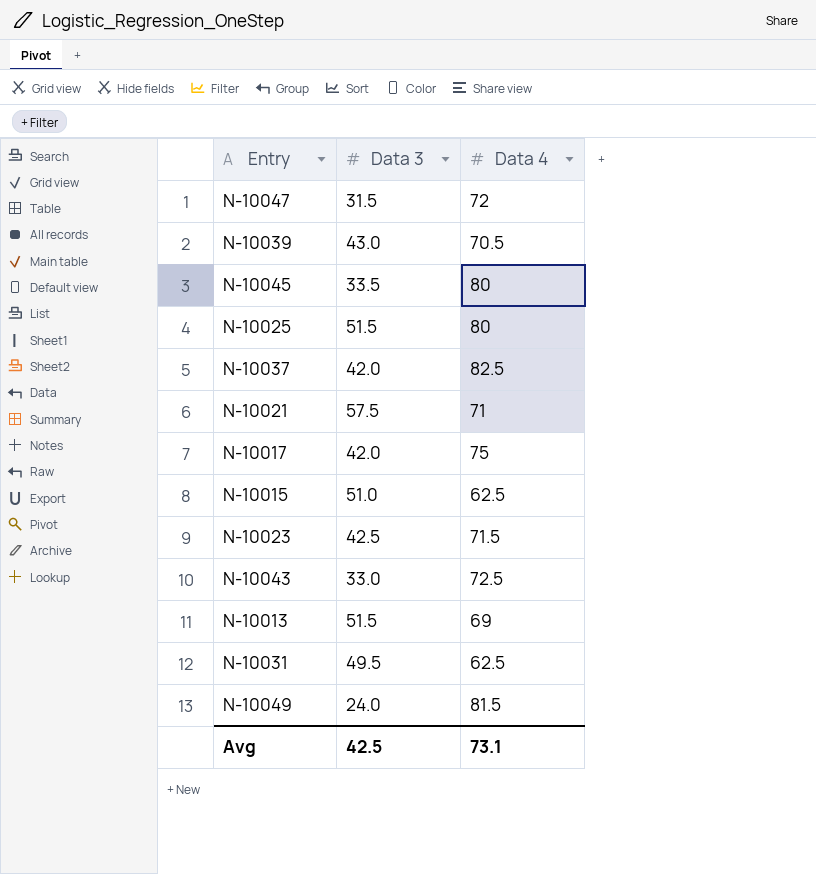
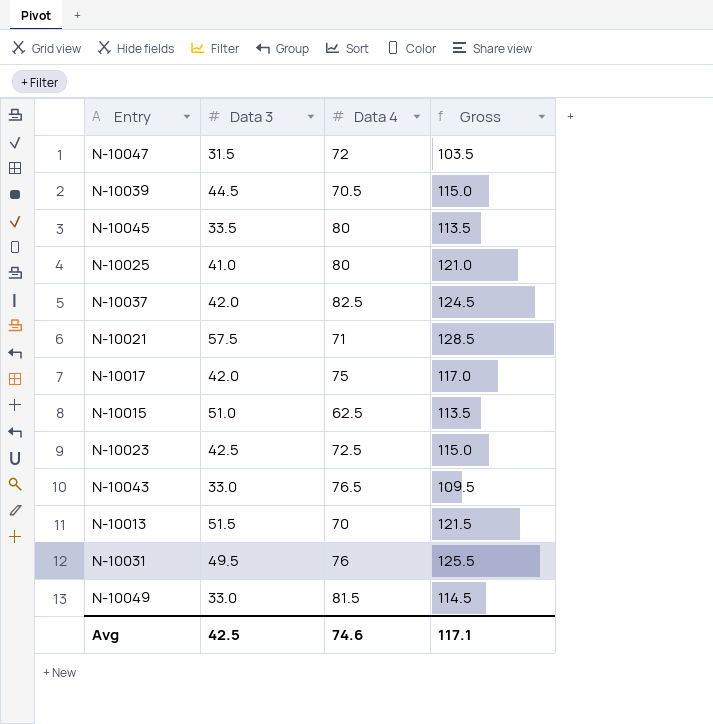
column Gross | formula: none -> [Data 3] + [Data 4]
N-10039 | Data 3: 43.0 -> 44.5
N-10025 | Data 3: 51.5 -> 41.0
N-10023 | Data 4: 71.5 -> 72.5
N-10043 | Data 4: 72.5 -> 76.5
N-10013 | Data 4: 69 -> 70
N-10031 | Data 4: 62.5 -> 76
N-10049 | Data 3: 24.0 -> 33.0
Avg | Data 4: 73.1 -> 74.6

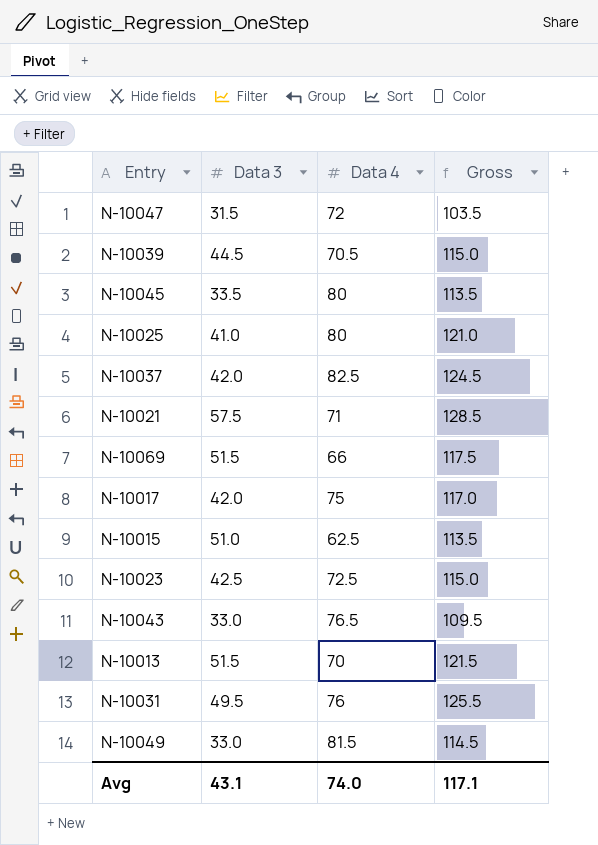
row N-10069: none -> 51.5 | 66 | 117.5
Avg | Data 3: 42.5 -> 43.1
Avg | Data 4: 74.6 -> 74.0

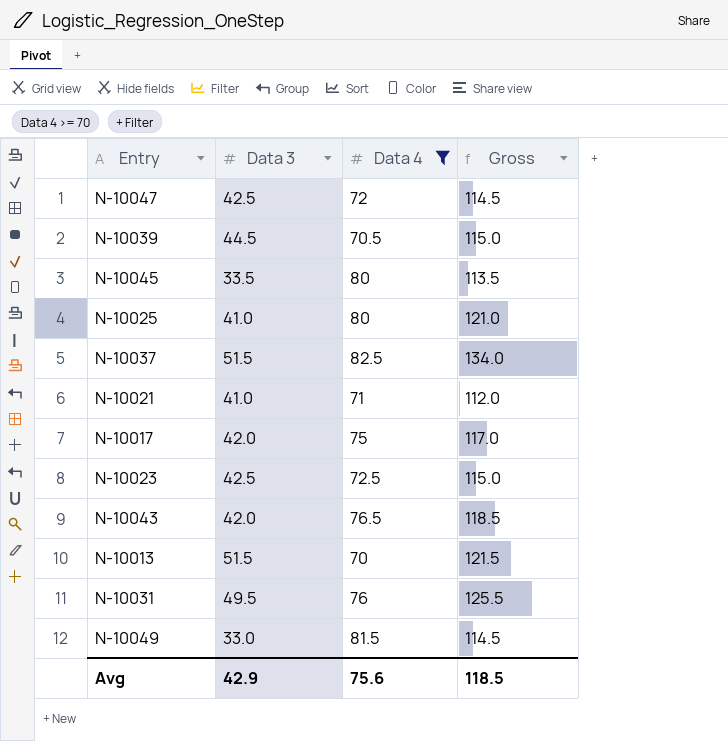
filter: none -> Data 4 >= 70
N-10047 | Data 3: 31.5 -> 42.5
N-10047 | Gross: 103.5 -> 114.5
N-10037 | Data 3: 42.0 -> 51.5
N-10037 | Gross: 124.5 -> 134.0
N-10021 | Data 3: 57.5 -> 41.0
N-10021 | Gross: 128.5 -> 112.0
N-10043 | Data 3: 33.0 -> 42.0
N-10043 | Gross: 109.5 -> 118.5
Avg | Data 3: 43.1 -> 42.9
Avg | Data 4: 74.0 -> 75.6
Avg | Gross: 117.1 -> 118.5

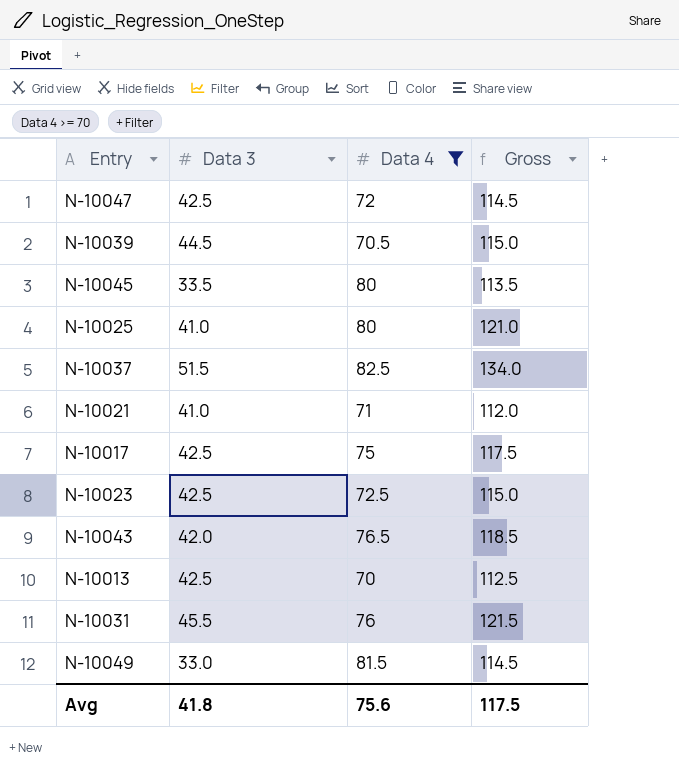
N-10017 | Data 3: 42.0 -> 42.5
N-10017 | Gross: 117.0 -> 117.5
N-10013 | Data 3: 51.5 -> 42.5
N-10013 | Gross: 121.5 -> 112.5
N-10031 | Data 3: 49.5 -> 45.5
N-10031 | Gross: 125.5 -> 121.5
Avg | Data 3: 42.9 -> 41.8
Avg | Gross: 118.5 -> 117.5

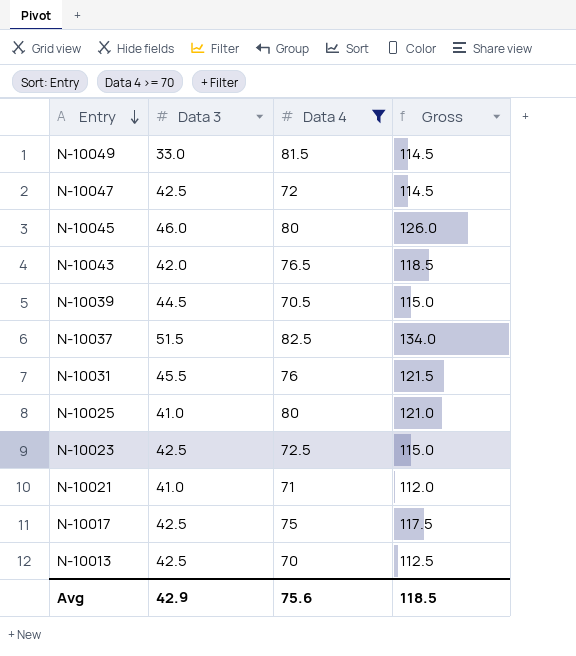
row order: none -> Entry descending
N-10045 | Data 3: 33.5 -> 46.0
N-10045 | Gross: 113.5 -> 126.0
Avg | Data 3: 41.8 -> 42.9
Avg | Gross: 117.5 -> 118.5

